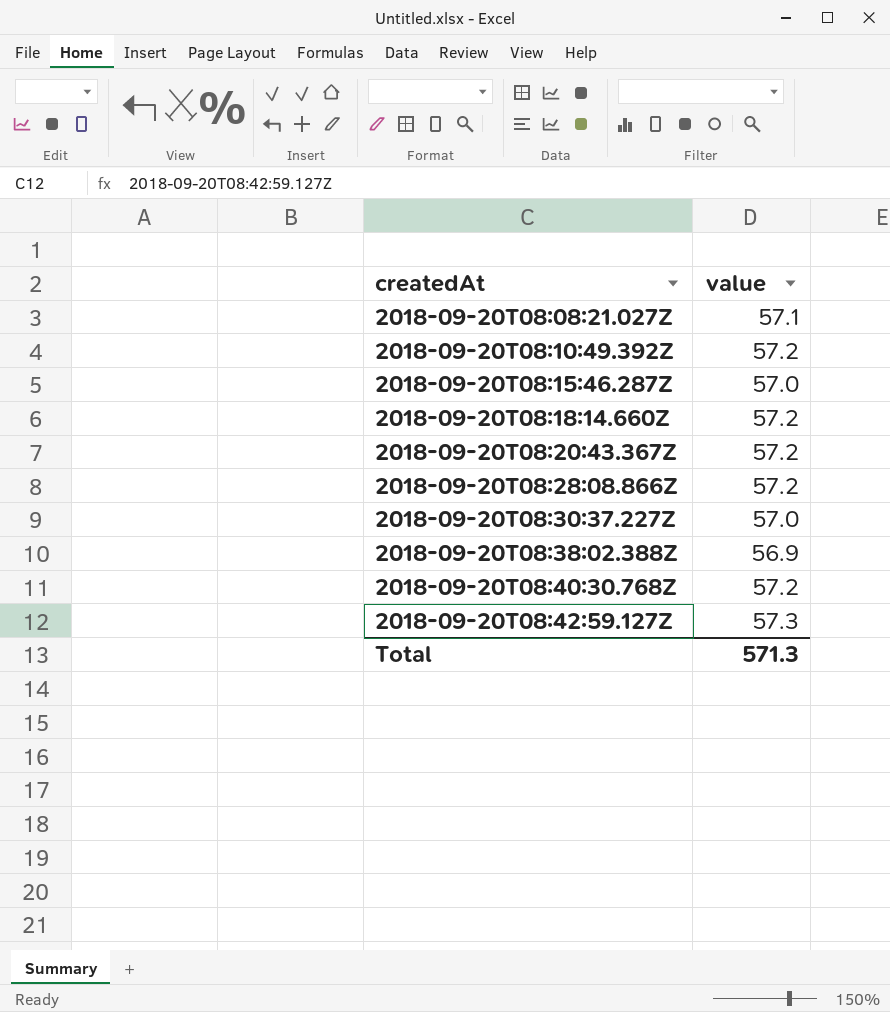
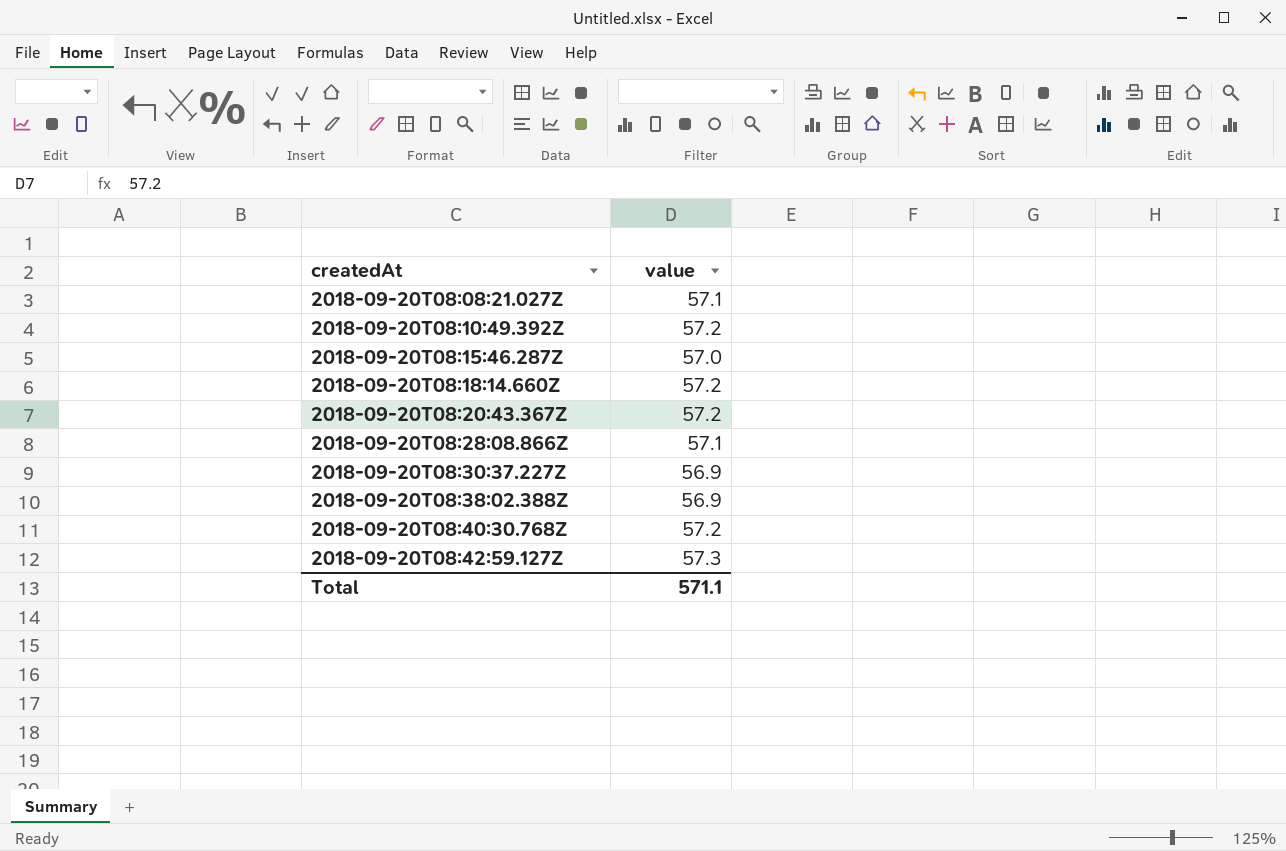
2018-09-20T08:28:08.866Z | value: 57.2 -> 57.1
2018-09-20T08:30:37.227Z | value: 57.0 -> 56.9
Total | value: 571.3 -> 571.1

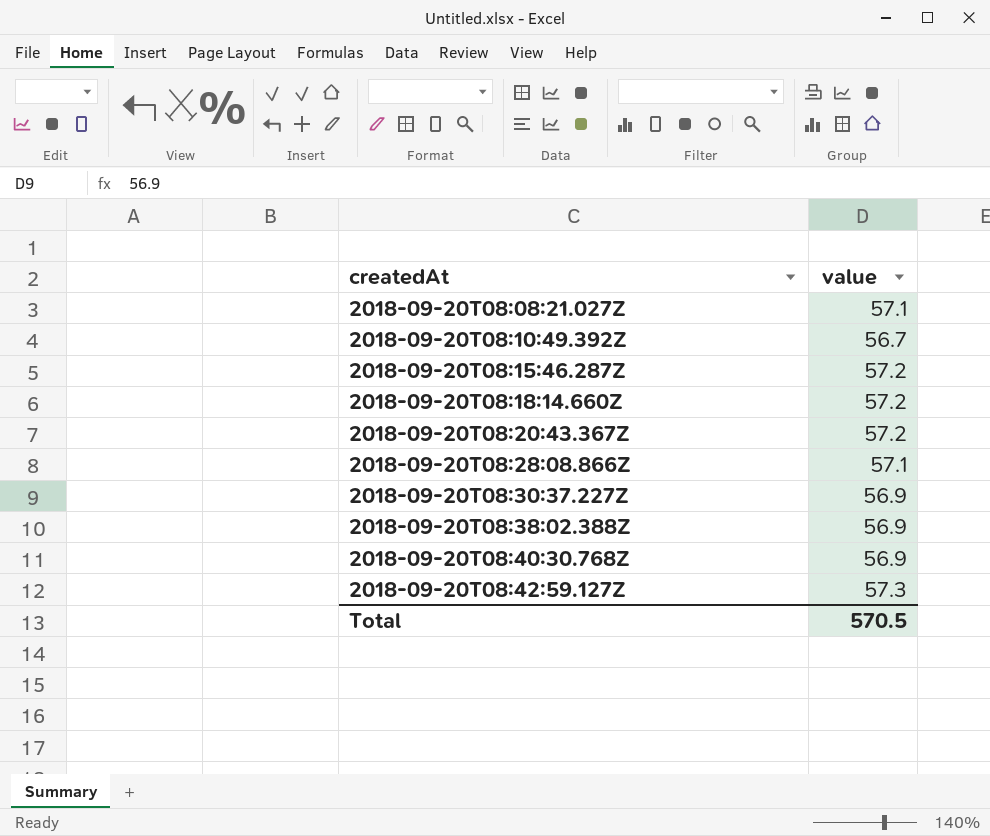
2018-09-20T08:10:49.392Z | value: 57.2 -> 56.7
2018-09-20T08:15:46.287Z | value: 57.0 -> 57.2
2018-09-20T08:40:30.768Z | value: 57.2 -> 56.9
Total | value: 571.1 -> 570.5

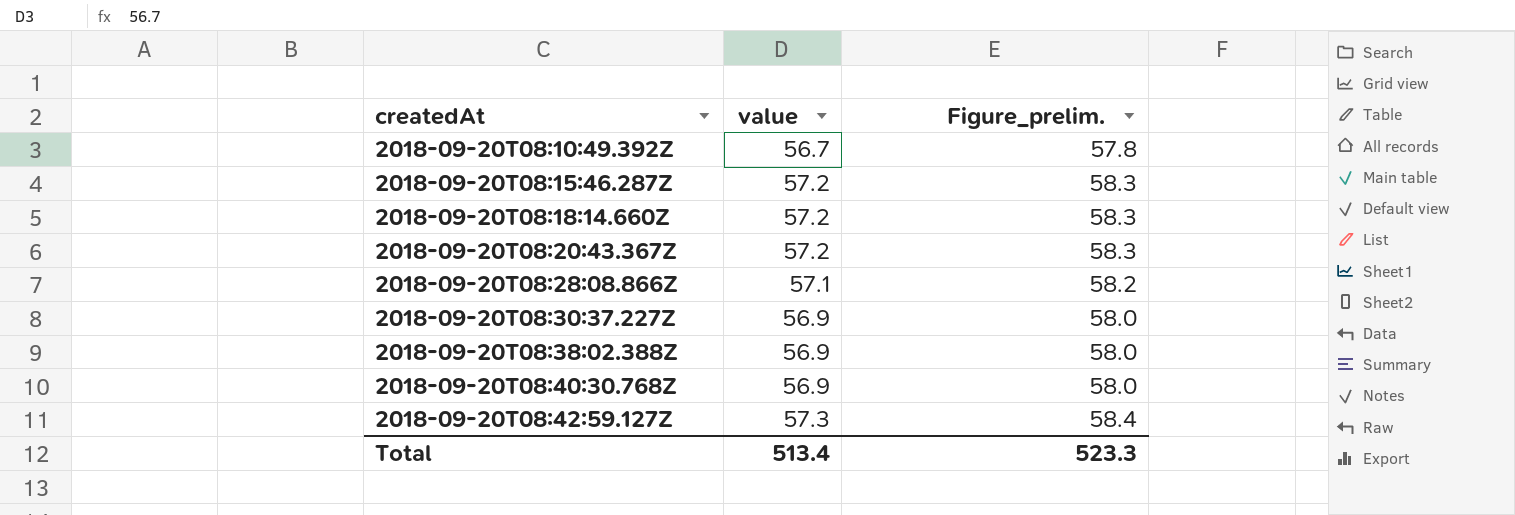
column Figure_prelim. | formula: none -> [value] * 1.02
row 2018-09-20T08:08:21.027Z: 57.1 -> none
Total | value: 570.5 -> 513.4

